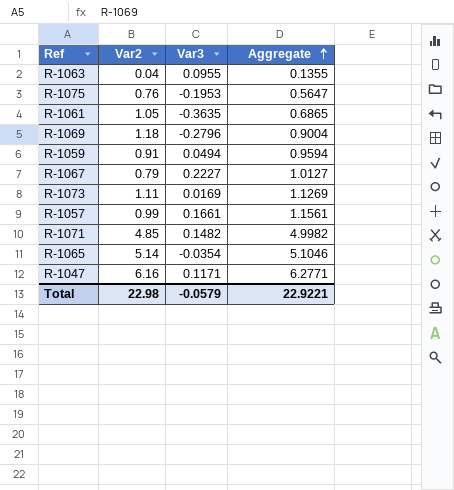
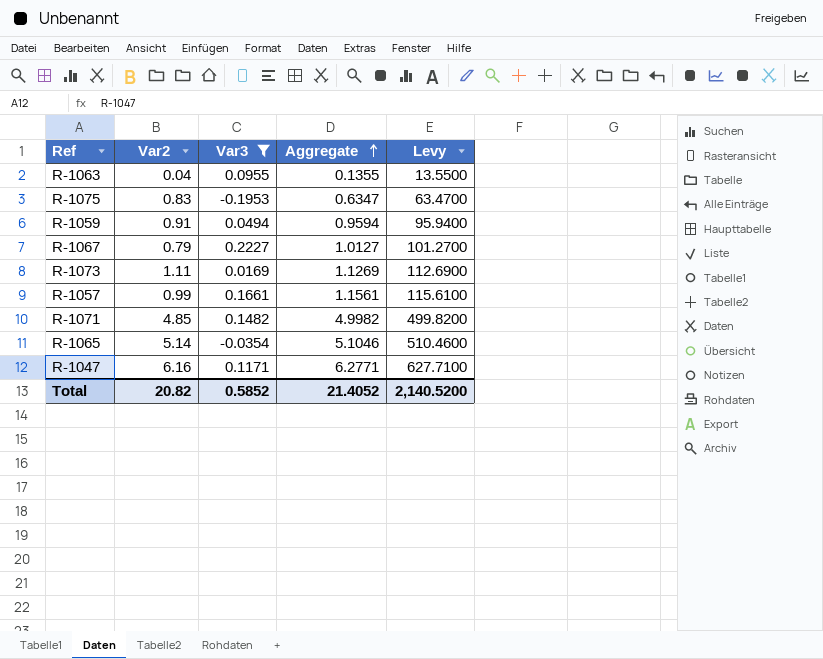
filter: none -> Var3 >= -0.1953
column Levy | formula: none -> [Aggregate] * 100
R-1075 | Var2: 0.76 -> 0.83
R-1075 | Aggregate: 0.5647 -> 0.6347
Total | Var2: 22.98 -> 20.82
Total | Var3: -0.0579 -> 0.5852
Total | Aggregate: 22.9221 -> 21.4052

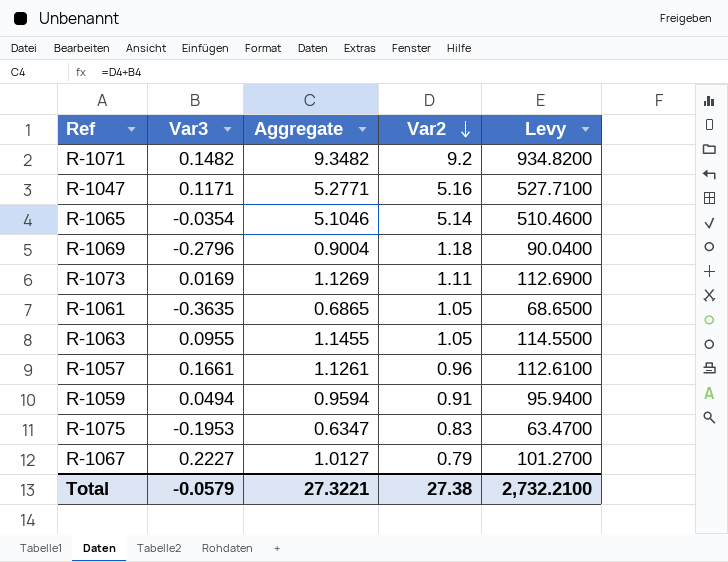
filter: Var3 >= -0.1953 -> none
row order: Aggregate ascending -> Var2 descending
column Var2 | position: 2 -> 4
R-1071 | Aggregate: 4.9982 -> 9.3482
R-1071 | Var2: 4.85 -> 9.2
R-1071 | Levy: 499.8200 -> 934.8200
R-1047 | Aggregate: 6.2771 -> 5.2771
R-1047 | Var2: 6.16 -> 5.16
R-1047 | Levy: 627.7100 -> 527.7100
R-1063 | Aggregate: 0.1355 -> 1.1455
R-1063 | Var2: 0.04 -> 1.05
R-1063 | Levy: 13.5500 -> 114.5500
R-1057 | Aggregate: 1.1561 -> 1.1261
R-1057 | Var2: 0.99 -> 0.96
R-1057 | Levy: 115.6100 -> 112.6100
Total | Var3: 0.5852 -> -0.0579
Total | Aggregate: 21.4052 -> 27.3221
Total | Var2: 20.82 -> 27.38
Total | Levy: 2,140.5200 -> 2,732.2100

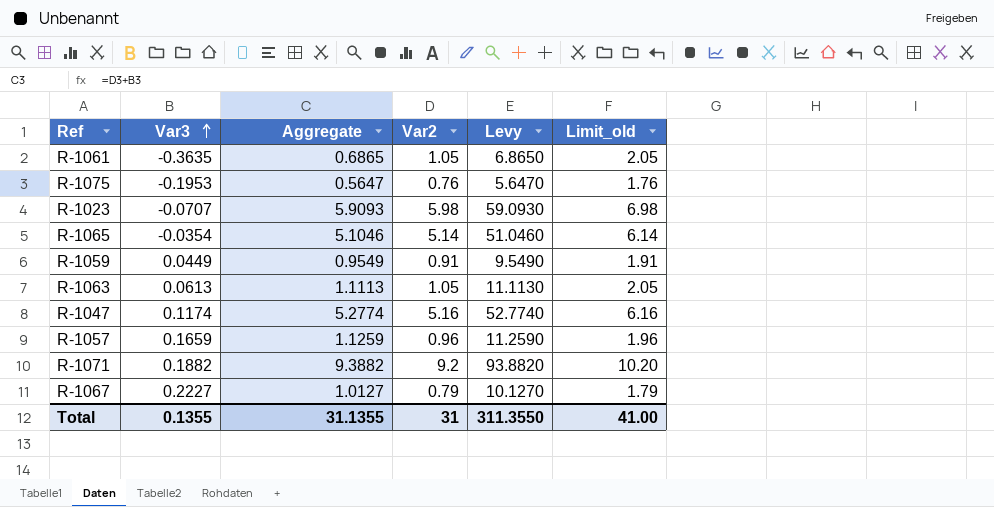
row order: Var2 descending -> Var3 ascending
column Levy | formula: [Aggregate] * 100 -> [Aggregate] * 10
column Limit_old | formula: none -> [Var2] + 1
row R-1069: -0.2796 | 0.9004 | 1.18 | 90.0400 -> none
row R-1073: 0.0169 | 1.1269 | 1.11 | 112.6900 -> none
R-1075 | Aggregate: 0.6347 -> 0.5647
R-1075 | Var2: 0.83 -> 0.76
row R-1023: none -> -0.0707 | 5.9093 | 5.98 | 59.0930 | 6.98
R-1059 | Var3: 0.0494 -> 0.0449
R-1059 | Aggregate: 0.9594 -> 0.9549
R-1063 | Var3: 0.0955 -> 0.0613
R-1063 | Aggregate: 1.1455 -> 1.1113
R-1047 | Var3: 0.1171 -> 0.1174
R-1047 | Aggregate: 5.2771 -> 5.2774
R-1057 | Var3: 0.1661 -> 0.1659
R-1057 | Aggregate: 1.1261 -> 1.1259
R-1071 | Var3: 0.1482 -> 0.1882
R-1071 | Aggregate: 9.3482 -> 9.3882
Total | Var3: -0.0579 -> 0.1355
Total | Aggregate: 27.3221 -> 31.1355
Total | Var2: 27.38 -> 31
Total | Levy: 2,732.2100 -> 311.3550

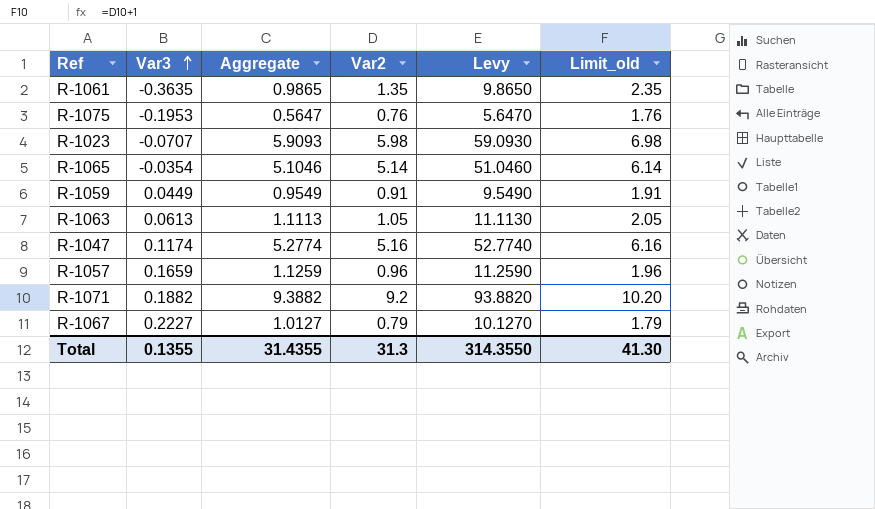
R-1061 | Aggregate: 0.6865 -> 0.9865
R-1061 | Var2: 1.05 -> 1.35
R-1061 | Levy: 6.8650 -> 9.8650
R-1061 | Limit_old: 2.05 -> 2.35
Total | Aggregate: 31.1355 -> 31.4355
Total | Var2: 31 -> 31.3
Total | Levy: 311.3550 -> 314.3550
Total | Limit_old: 41.00 -> 41.30

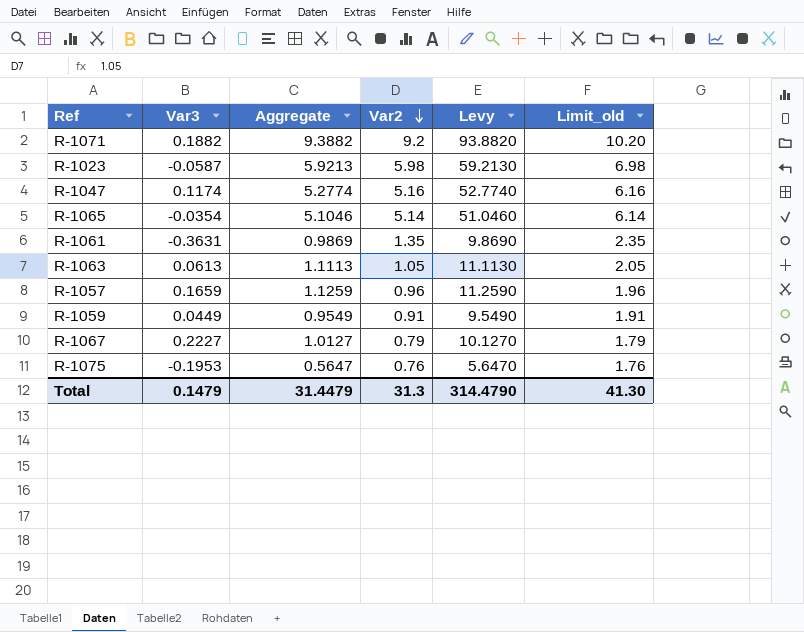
row order: Var3 ascending -> Var2 descending
R-1023 | Var3: -0.0707 -> -0.0587
R-1023 | Aggregate: 5.9093 -> 5.9213
R-1023 | Levy: 59.0930 -> 59.2130
R-1061 | Var3: -0.3635 -> -0.3631
R-1061 | Aggregate: 0.9865 -> 0.9869
R-1061 | Levy: 9.8650 -> 9.8690
Total | Var3: 0.1355 -> 0.1479
Total | Aggregate: 31.4355 -> 31.4479
Total | Levy: 314.3550 -> 314.4790

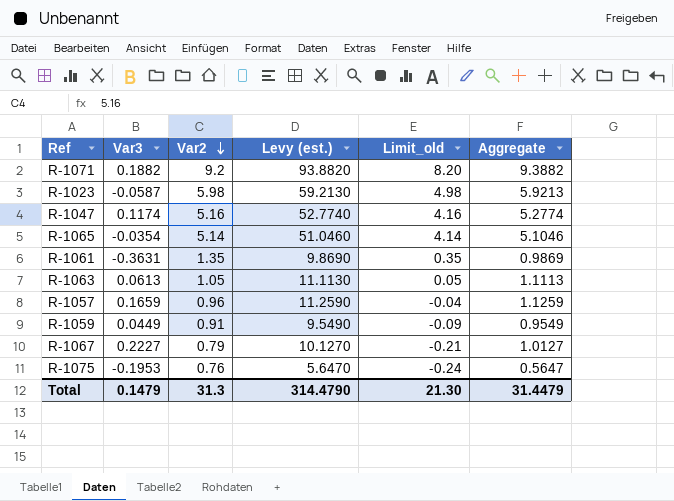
column name: Levy -> Levy (est.)
column Limit_old | formula: [Var2] + 1 -> [Var2] - 1
column Aggregate | position: 3 -> 6
Total | Limit_old: 41.30 -> 21.30

